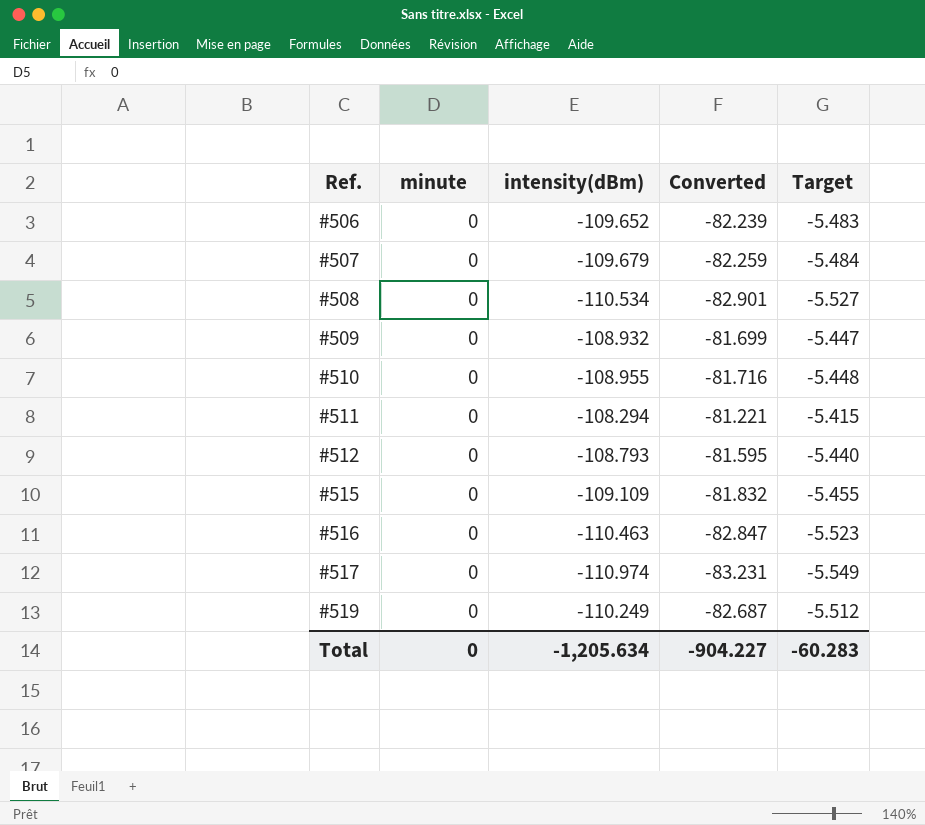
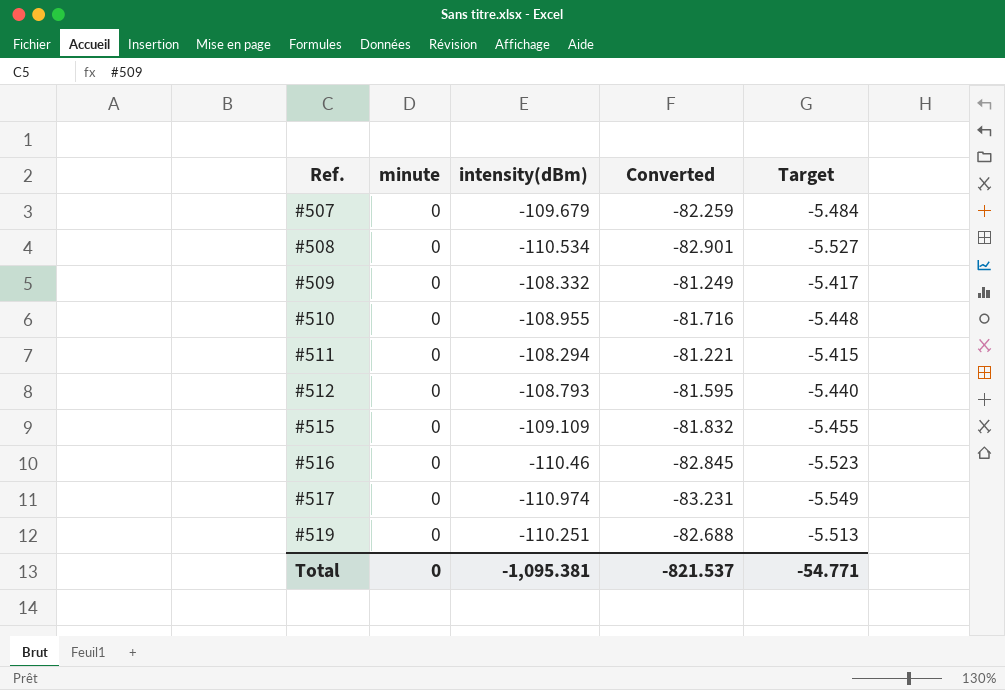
row #506: 0 | -109.652 | -82.239 | -5.483 -> none
#509 | intensity(dBm): -108.932 -> -108.332
#509 | Converted: -81.699 -> -81.249
#509 | Target: -5.447 -> -5.417
#516 | intensity(dBm): -110.463 -> -110.46
#516 | Converted: -82.847 -> -82.845
#519 | intensity(dBm): -110.249 -> -110.251
#519 | Converted: -82.687 -> -82.688
#519 | Target: -5.512 -> -5.513
Total | intensity(dBm): -1,205.634 -> -1,095.381
Total | Converted: -904.227 -> -821.537
Total | Target: -60.283 -> -54.771

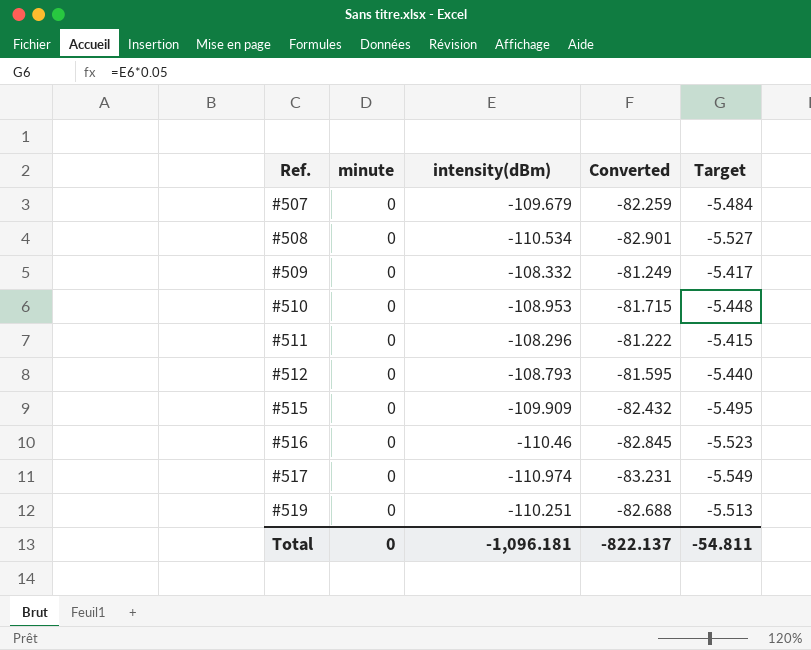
#510 | intensity(dBm): -108.955 -> -108.953
#510 | Converted: -81.716 -> -81.715
#511 | intensity(dBm): -108.294 -> -108.296
#511 | Converted: -81.221 -> -81.222
#515 | intensity(dBm): -109.109 -> -109.909
#515 | Converted: -81.832 -> -82.432
#515 | Target: -5.455 -> -5.495
Total | intensity(dBm): -1,095.381 -> -1,096.181
Total | Converted: -821.537 -> -822.137
Total | Target: -54.771 -> -54.811

